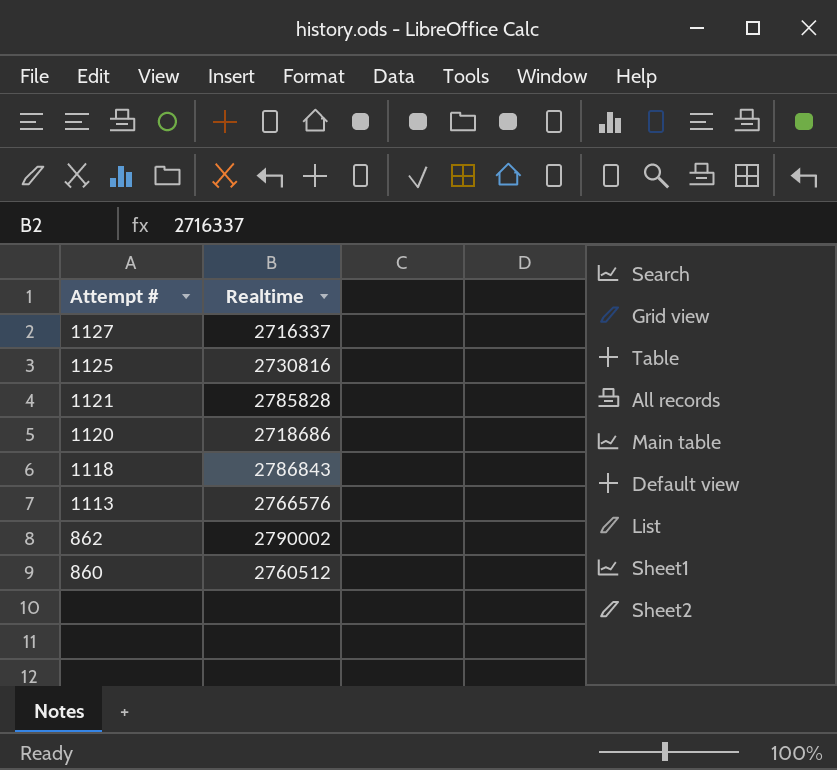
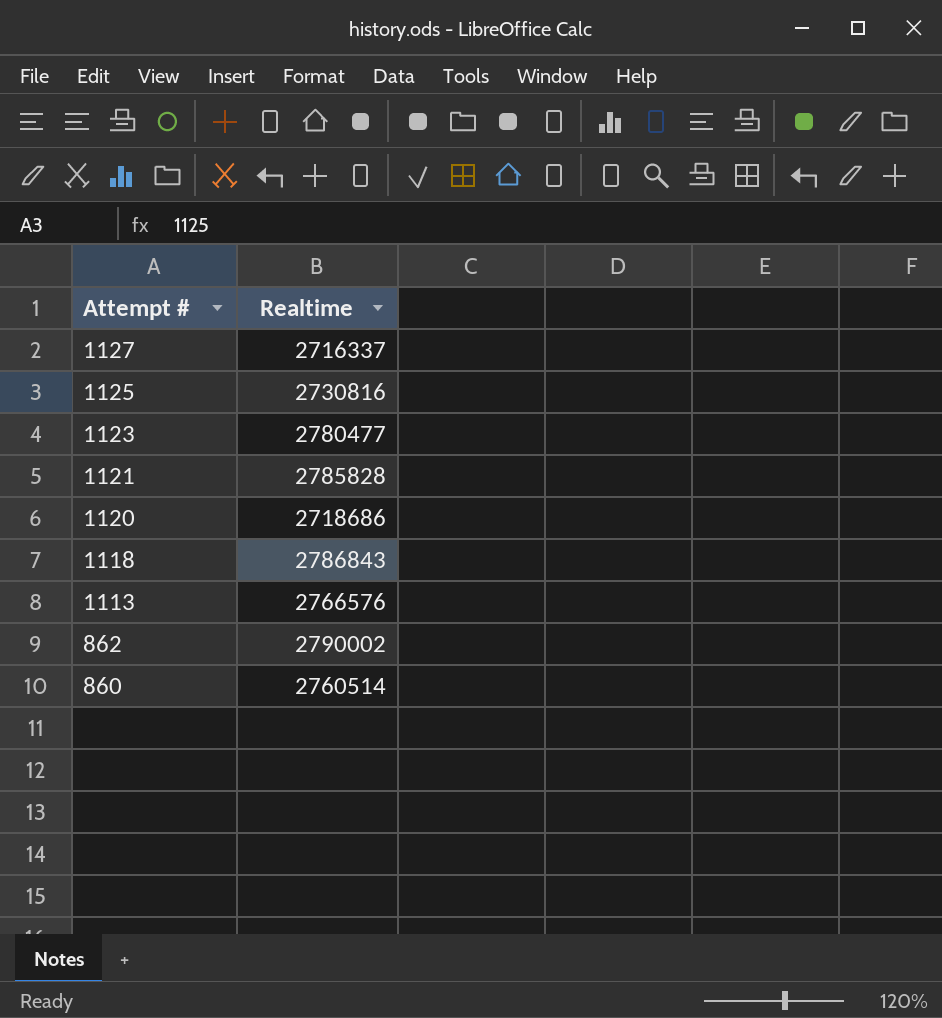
row 1123: none -> 2780477
860 | Realtime: 2760512 -> 2760514

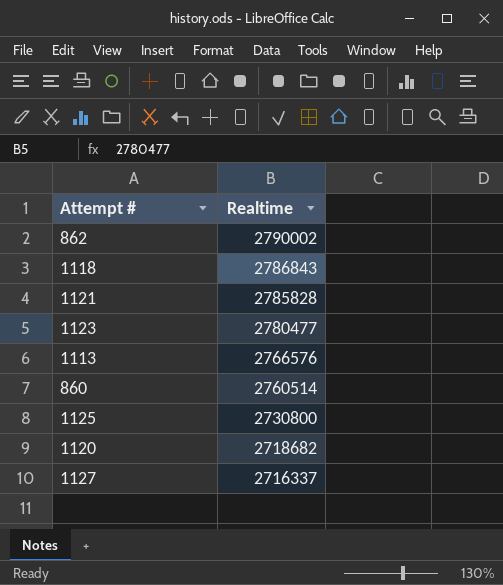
row order: Attempt # descending -> Realtime descending
1125 | Realtime: 2730816 -> 2730800
1120 | Realtime: 2718686 -> 2718682

